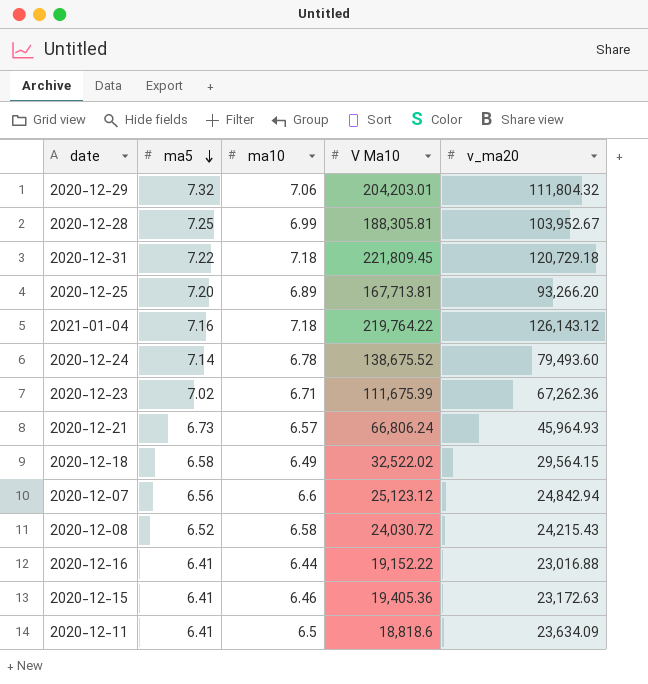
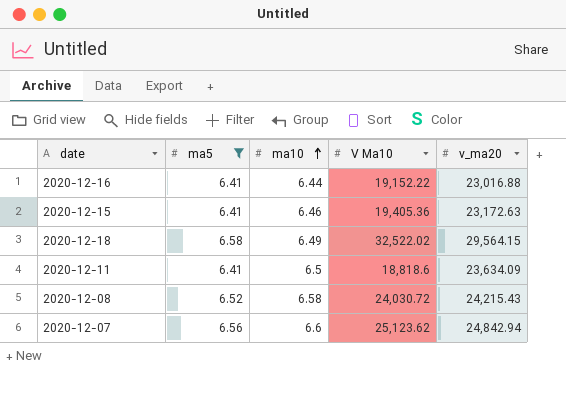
filter: none -> ma5 <= 6.58
row order: ma5 descending -> ma10 ascending
2020-12-07 | V Ma10: 25,123.12 -> 25,123.62

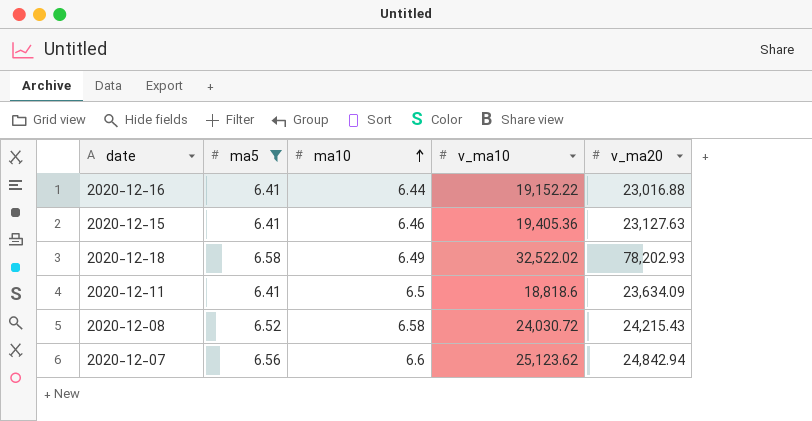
column name: V Ma10 -> v_ma10
2020-12-15 | v_ma20: 23,172.63 -> 23,127.63
2020-12-18 | v_ma20: 29,564.15 -> 78,202.93

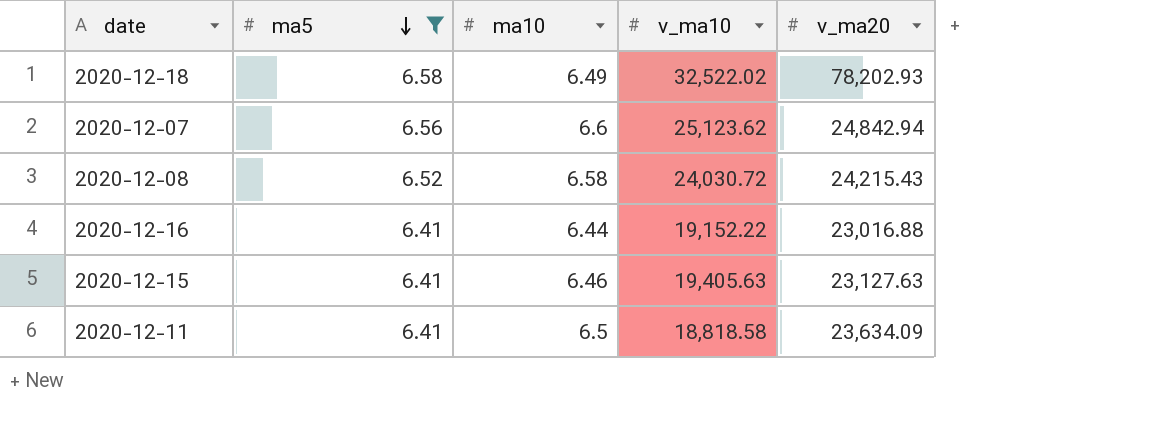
row order: ma10 ascending -> ma5 descending
2020-12-15 | v_ma10: 19,405.36 -> 19,405.63
2020-12-11 | v_ma10: 18,818.6 -> 18,818.58

